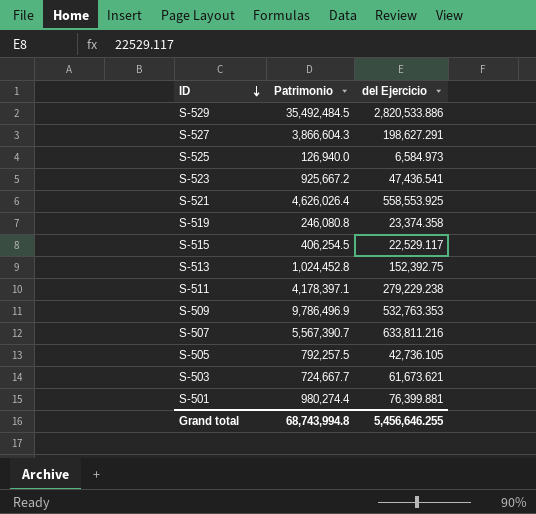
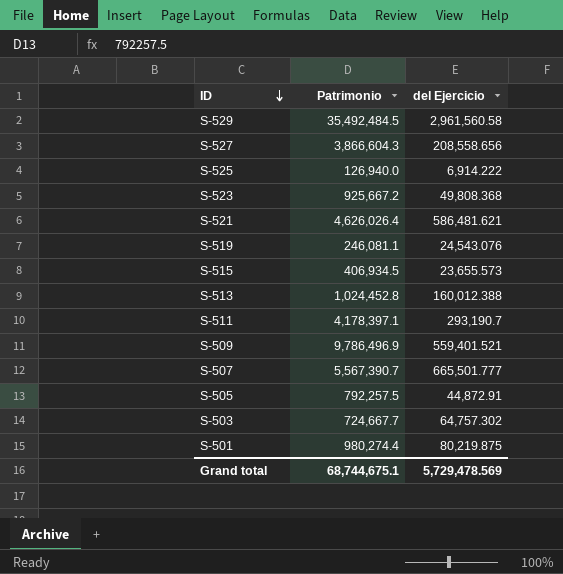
S-529 | del Ejercicio: 2,820,533.886 -> 2,961,560.58
S-527 | del Ejercicio: 198,627.291 -> 208,558.656
S-525 | del Ejercicio: 6,584.973 -> 6,914.222
S-523 | del Ejercicio: 47,436.541 -> 49,808.368
S-521 | del Ejercicio: 558,553.925 -> 586,481.621
S-519 | Patrimonio: 246,080.8 -> 246,081.1
S-519 | del Ejercicio: 23,374.358 -> 24,543.076
S-515 | Patrimonio: 406,254.5 -> 406,934.5
S-515 | del Ejercicio: 22,529.117 -> 23,655.573
S-513 | del Ejercicio: 152,392.75 -> 160,012.388
S-511 | del Ejercicio: 279,229.238 -> 293,190.7
S-509 | del Ejercicio: 532,763.353 -> 559,401.521
S-507 | del Ejercicio: 633,811.216 -> 665,501.777
S-505 | del Ejercicio: 42,736.105 -> 44,872.91
S-503 | del Ejercicio: 61,673.621 -> 64,757.302
S-501 | del Ejercicio: 76,399.881 -> 80,219.875
Grand total | Patrimonio: 68,743,994.8 -> 68,744,675.1
Grand total | del Ejercicio: 5,456,646.255 -> 5,729,478.569

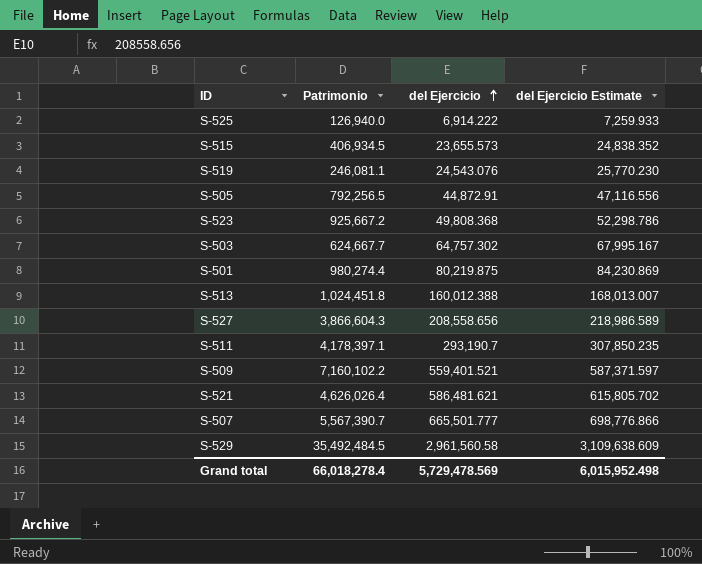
row order: ID descending -> del Ejercicio ascending
column del Ejercicio Estimate | formula: none -> [del Ejercicio] * 1.05
S-505 | Patrimonio: 792,257.5 -> 792,256.5
S-503 | Patrimonio: 724,667.7 -> 624,667.7
S-513 | Patrimonio: 1,024,452.8 -> 1,024,451.8
S-509 | Patrimonio: 9,786,496.9 -> 7,160,102.2
Grand total | Patrimonio: 68,744,675.1 -> 66,018,278.4

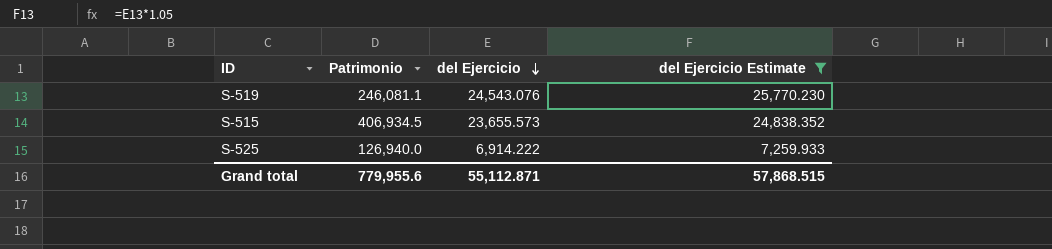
filter: none -> del Ejercicio Estimate <= 25,770.230
row order: del Ejercicio ascending -> del Ejercicio descending
Grand total | Patrimonio: 66,018,278.4 -> 779,955.6
Grand total | del Ejercicio: 5,729,478.569 -> 55,112.871
Grand total | del Ejercicio Estimate: 6,015,952.498 -> 57,868.515

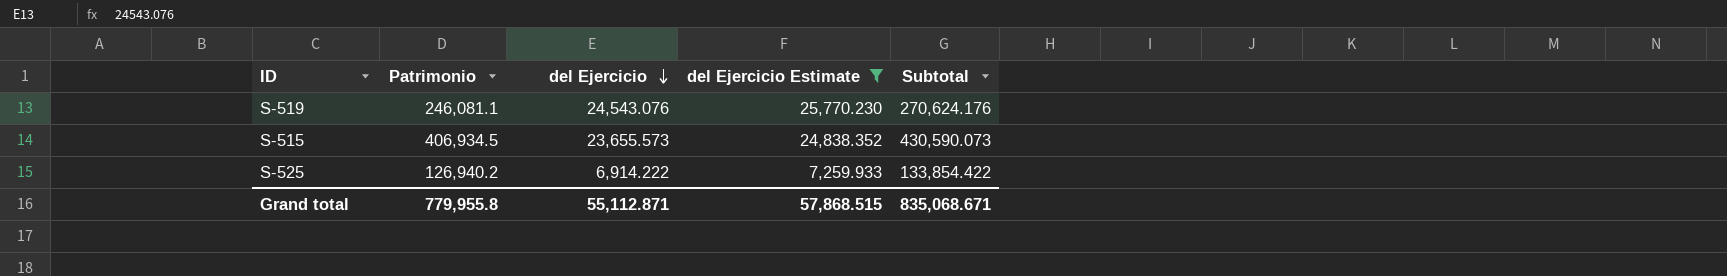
column Subtotal | formula: none -> [Patrimonio] + [del Ejercicio]
S-525 | Patrimonio: 126,940.0 -> 126,940.2
Grand total | Patrimonio: 779,955.6 -> 779,955.8

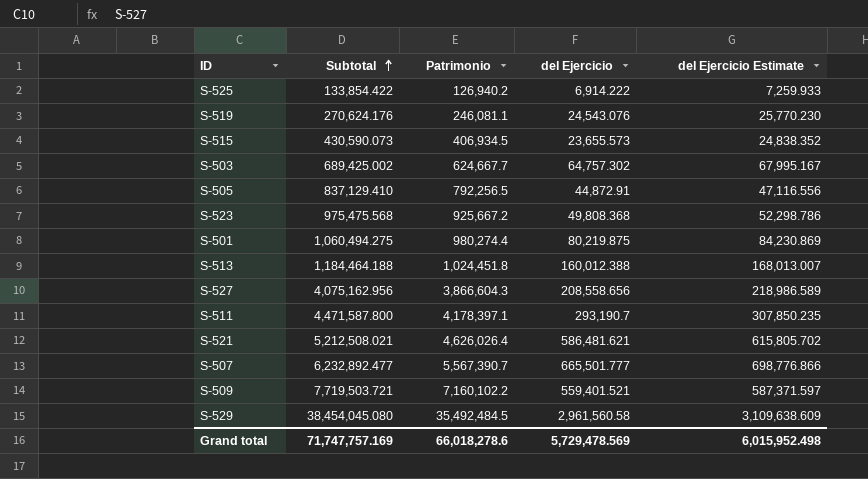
filter: del Ejercicio Estimate <= 25,770.230 -> none
row order: del Ejercicio descending -> Subtotal ascending
column Subtotal | position: 5 -> 2
Grand total | Subtotal: 835,068.671 -> 71,747,757.169
Grand total | Patrimonio: 779,955.8 -> 66,018,278.6
Grand total | del Ejercicio: 55,112.871 -> 5,729,478.569
Grand total | del Ejercicio Estimate: 57,868.515 -> 6,015,952.498

